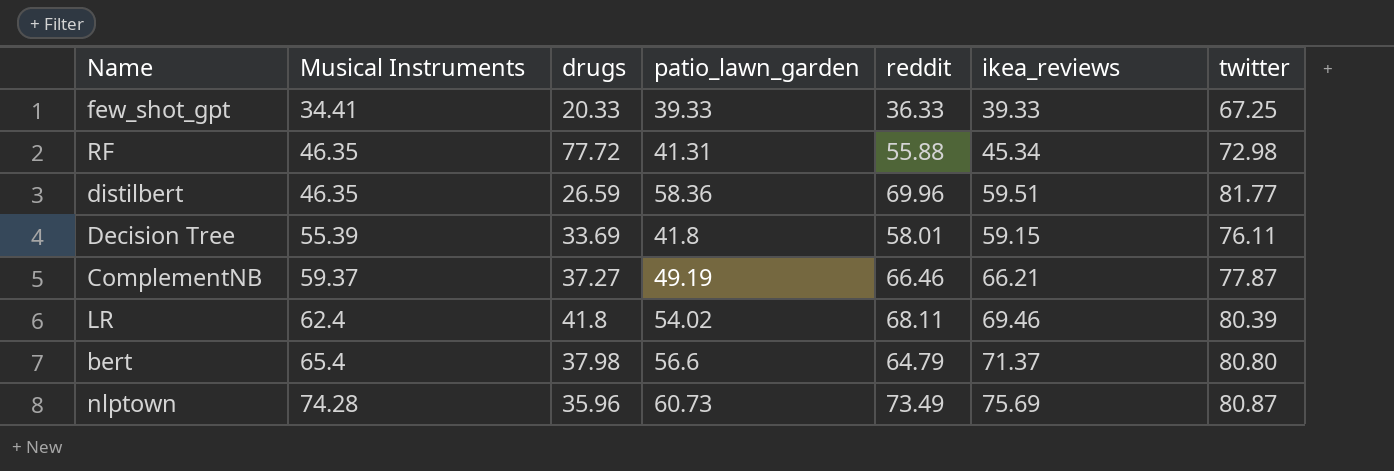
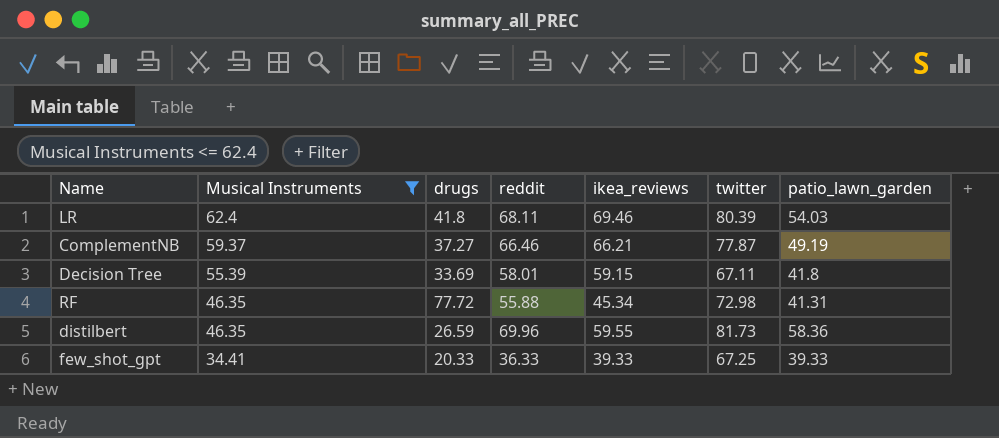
filter: none -> Musical Instruments <= 62.4
row order: Musical Instruments ascending -> Musical Instruments descending
column patio_lawn_garden | position: 4 -> 7
LR | patio_lawn_garden: 54.02 -> 54.03
Decision Tree | twitter: 76.11 -> 67.11
distilbert | ikea_reviews: 59.51 -> 59.55
distilbert | twitter: 81.77 -> 81.73

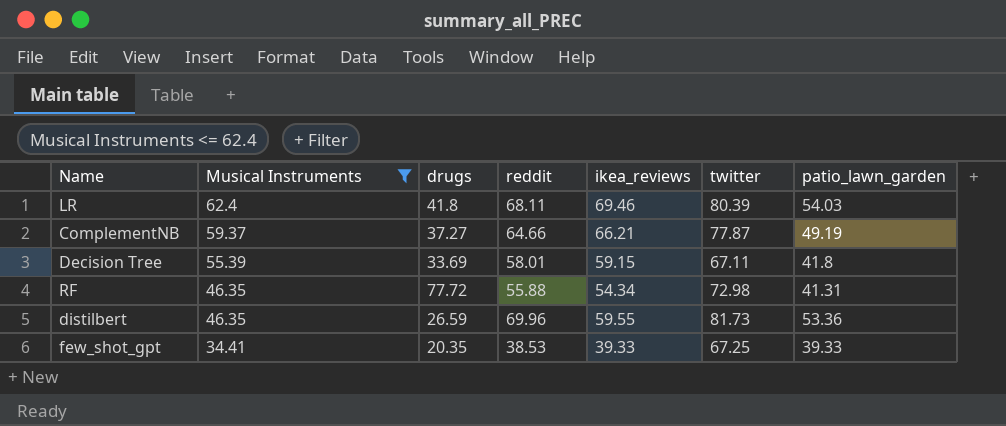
ComplementNB | reddit: 66.46 -> 64.66
RF | ikea_reviews: 45.34 -> 54.34
distilbert | patio_lawn_garden: 58.36 -> 53.36
few_shot_gpt | drugs: 20.33 -> 20.35
few_shot_gpt | reddit: 36.33 -> 38.53

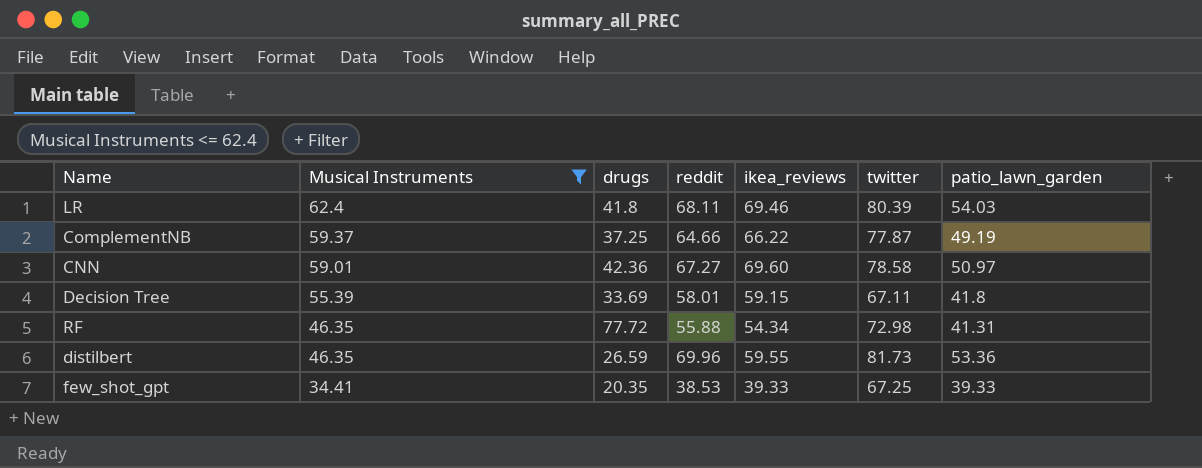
ComplementNB | drugs: 37.27 -> 37.25
ComplementNB | ikea_reviews: 66.21 -> 66.22
row CNN: none -> 59.01 | 42.36 | 67.27 | 69.60 | 78.58 | 50.97

